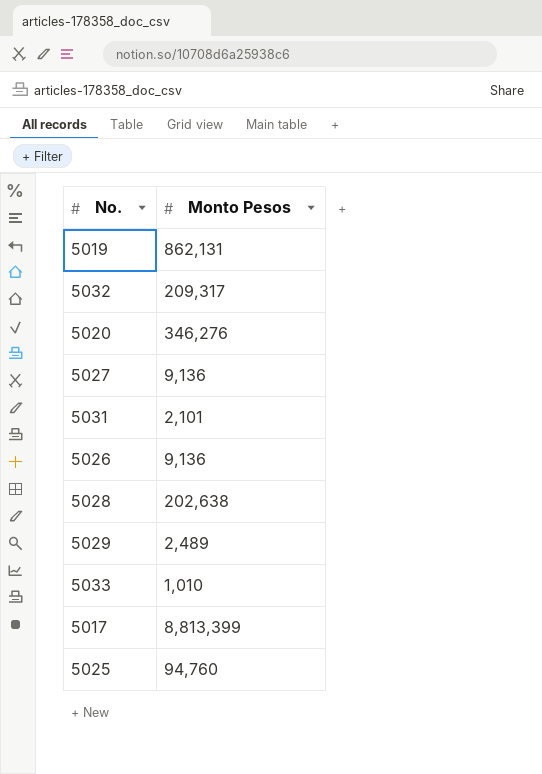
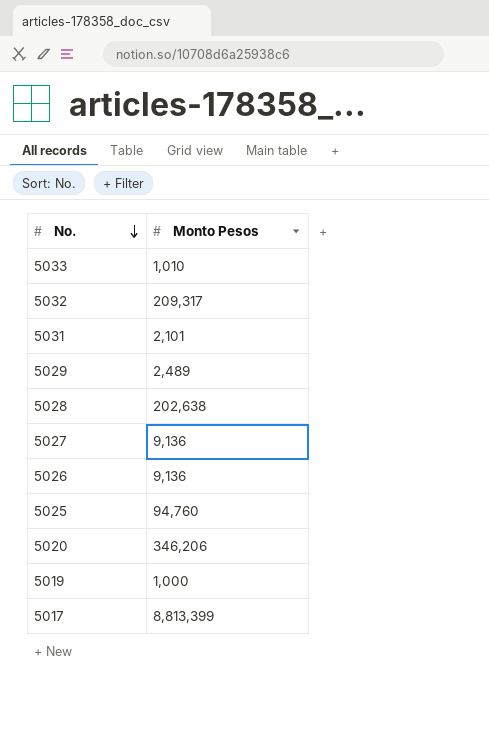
row order: none -> No. descending
5020 | Monto Pesos: 346,276 -> 346,206
5019 | Monto Pesos: 862,131 -> 1,000

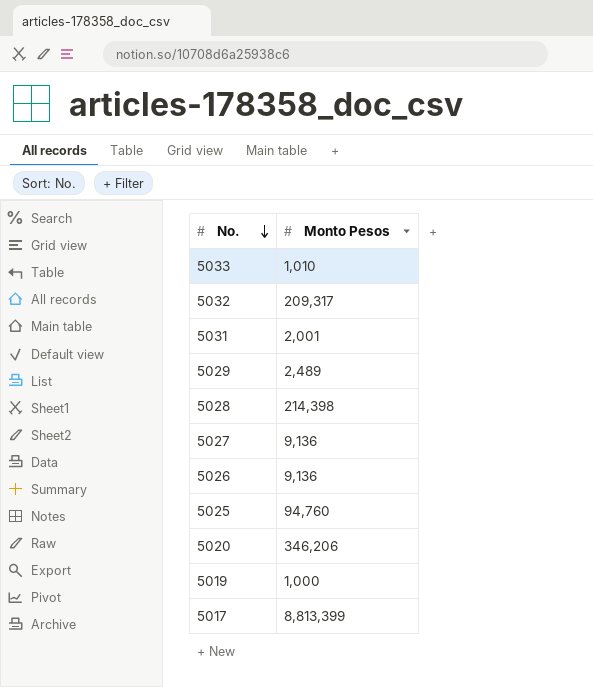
5031 | Monto Pesos: 2,101 -> 2,001
5028 | Monto Pesos: 202,638 -> 214,398

